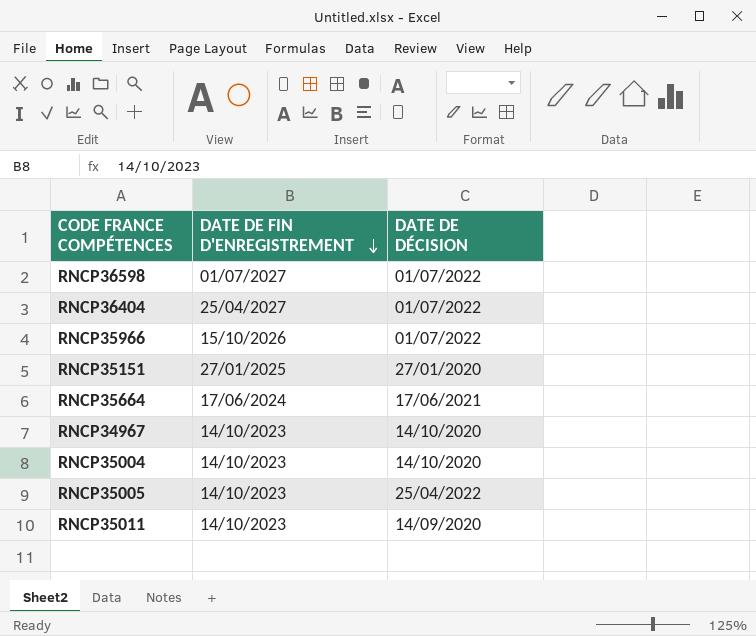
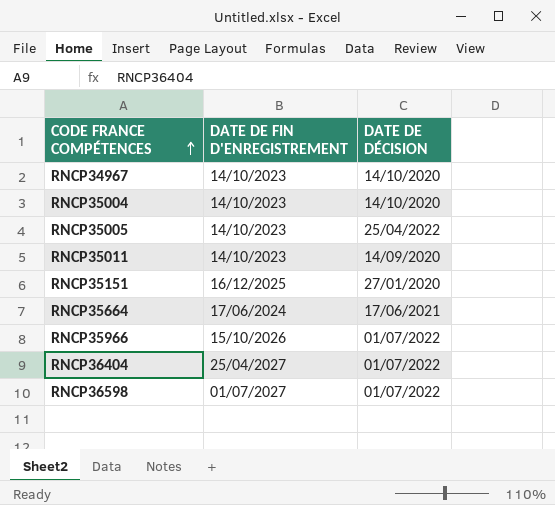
row order: DATE DE FIN D'ENREGISTREMENT descending -> CODE FRANCE COMPÉTENCES ascending
RNCP35151 | DATE DE FIN D'ENREGISTREMENT: 27/01/2025 -> 16/12/2025

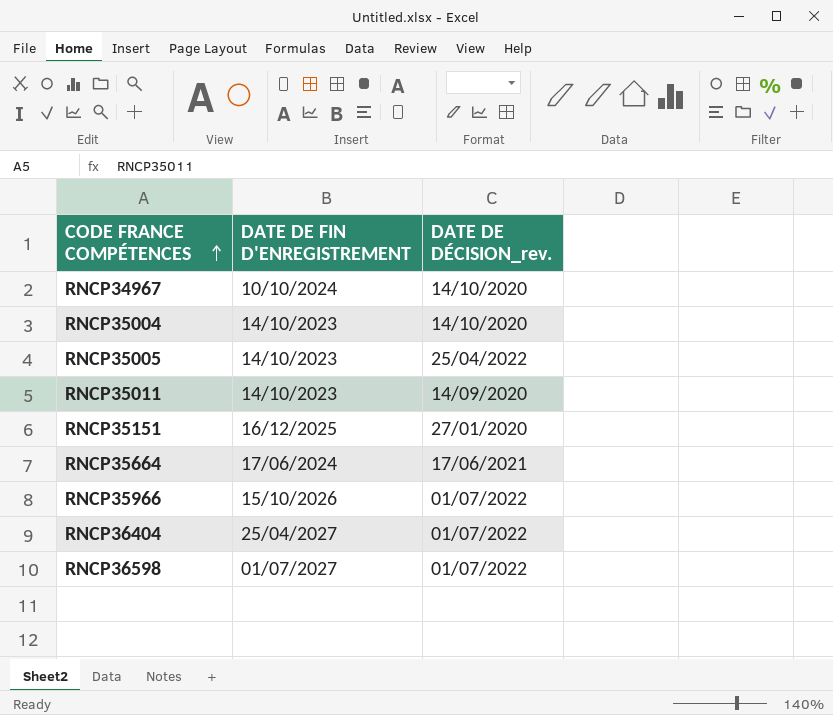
column name: DATE DE DÉCISION -> DATE DE DÉCISION_rev.
RNCP34967 | DATE DE FIN D'ENREGISTREMENT: 14/10/2023 -> 10/10/2024

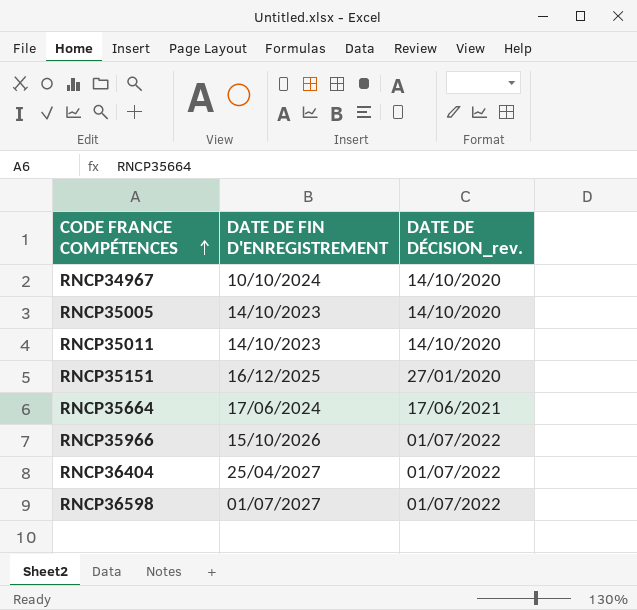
row RNCP35004: 14/10/2023 | 14/10/2020 -> none
RNCP35005 | DATE DE DÉCISION_rev.: 25/04/2022 -> 14/10/2020
RNCP35011 | DATE DE DÉCISION_rev.: 14/09/2020 -> 14/10/2020

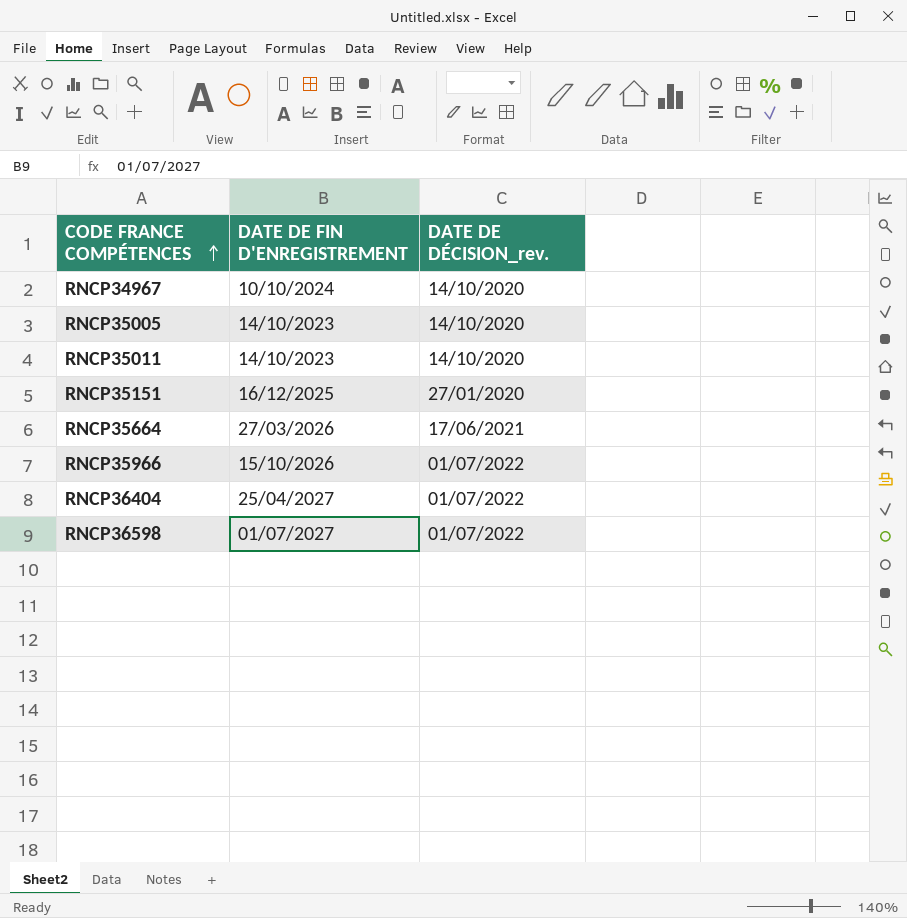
RNCP35664 | DATE DE FIN D'ENREGISTREMENT: 17/06/2024 -> 27/03/2026

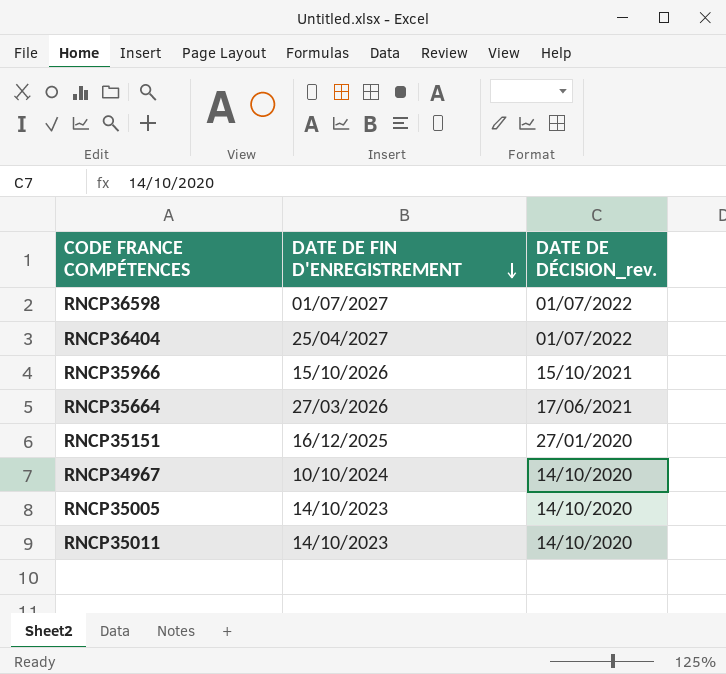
row order: CODE FRANCE COMPÉTENCES ascending -> DATE DE FIN D'ENREGISTREMENT descending
RNCP35966 | DATE DE DÉCISION_rev.: 01/07/2022 -> 15/10/2021

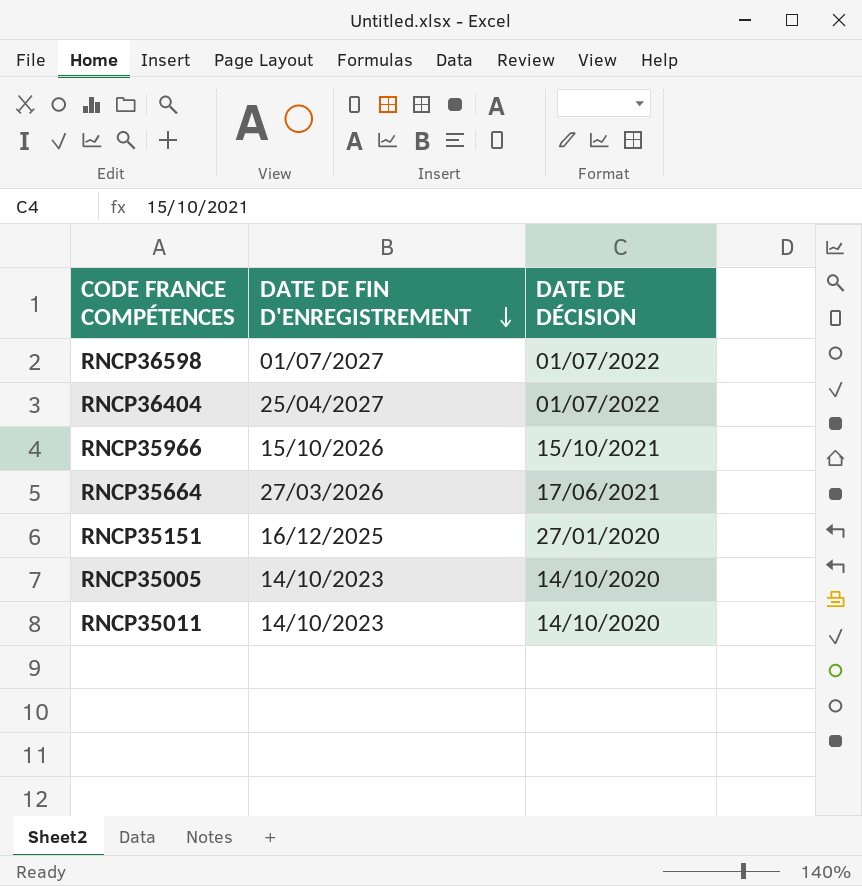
column name: DATE DE DÉCISION_rev. -> DATE DE DÉCISION
row RNCP34967: 10/10/2024 | 14/10/2020 -> none

